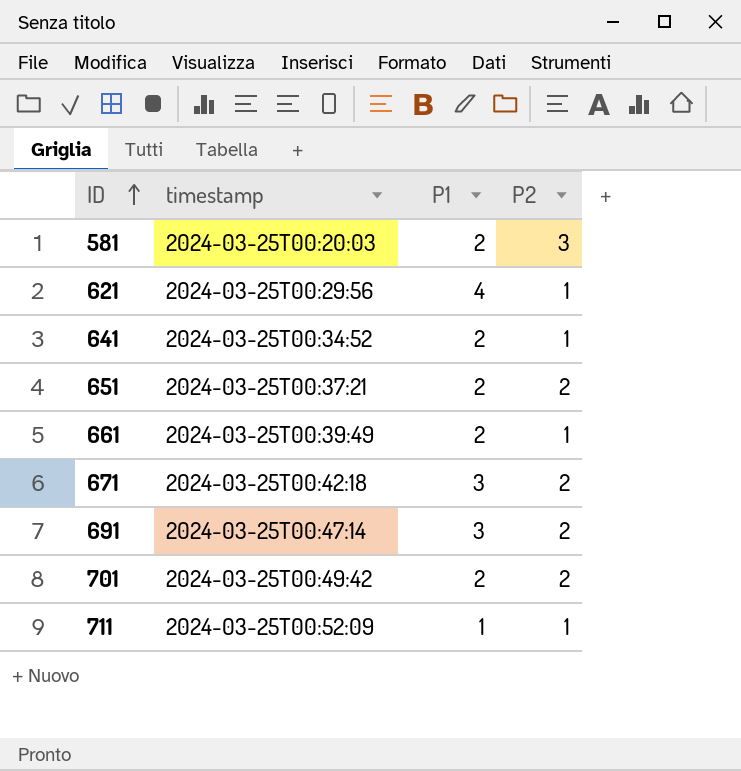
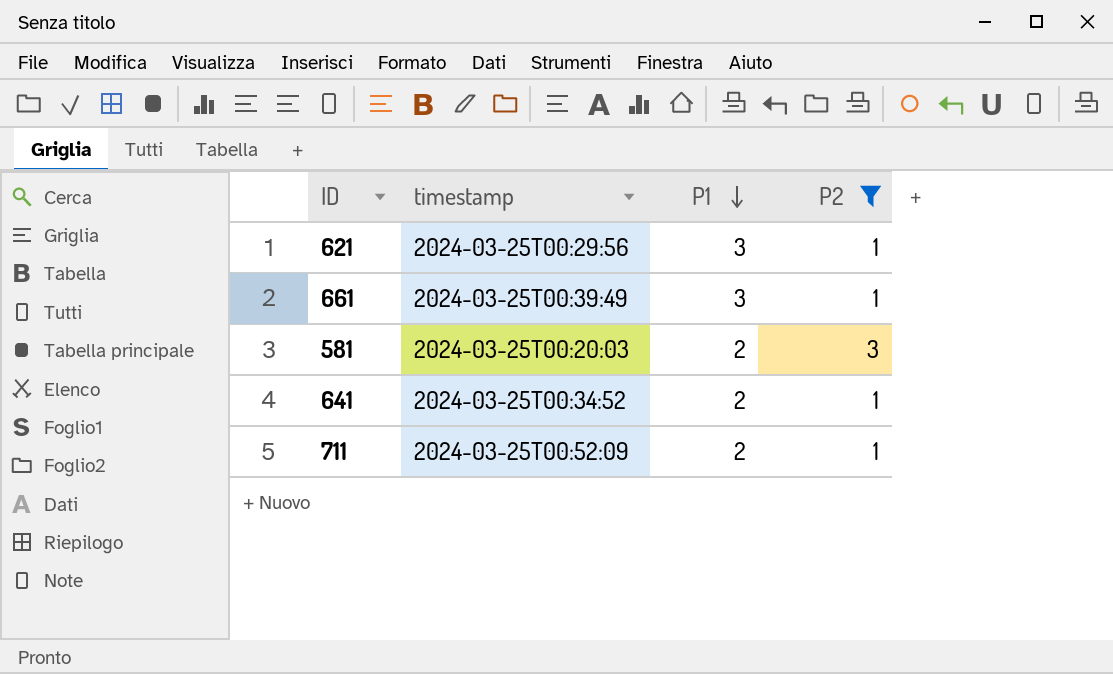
filter: none -> P2 != 2
row order: ID ascending -> P1 descending
621 | P1: 4 -> 3
661 | P1: 2 -> 3
711 | P1: 1 -> 2

